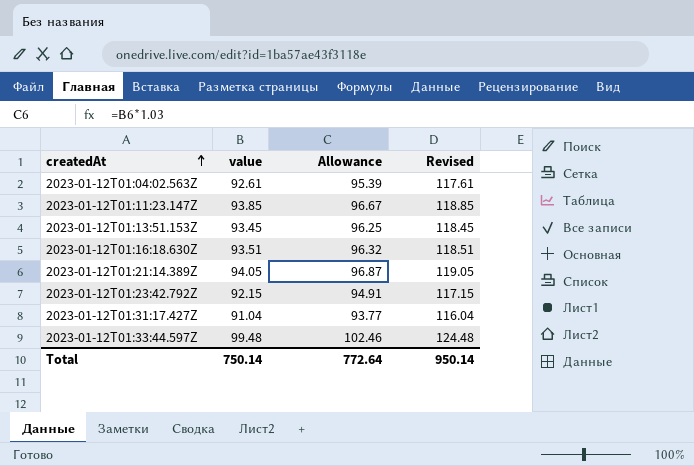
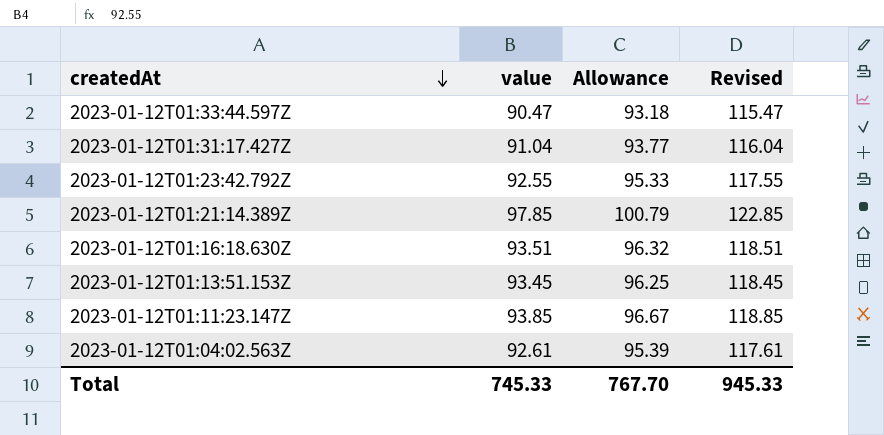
row order: createdAt ascending -> createdAt descending
2023-01-12T01:33:44.597Z | value: 99.48 -> 90.47
2023-01-12T01:33:44.597Z | Allowance: 102.46 -> 93.18
2023-01-12T01:33:44.597Z | Revised: 124.48 -> 115.47
2023-01-12T01:23:42.792Z | value: 92.15 -> 92.55
2023-01-12T01:23:42.792Z | Allowance: 94.91 -> 95.33
2023-01-12T01:23:42.792Z | Revised: 117.15 -> 117.55
2023-01-12T01:21:14.389Z | value: 94.05 -> 97.85
2023-01-12T01:21:14.389Z | Allowance: 96.87 -> 100.79
2023-01-12T01:21:14.389Z | Revised: 119.05 -> 122.85
Total | value: 750.14 -> 745.33
Total | Allowance: 772.64 -> 767.70
Total | Revised: 950.14 -> 945.33

